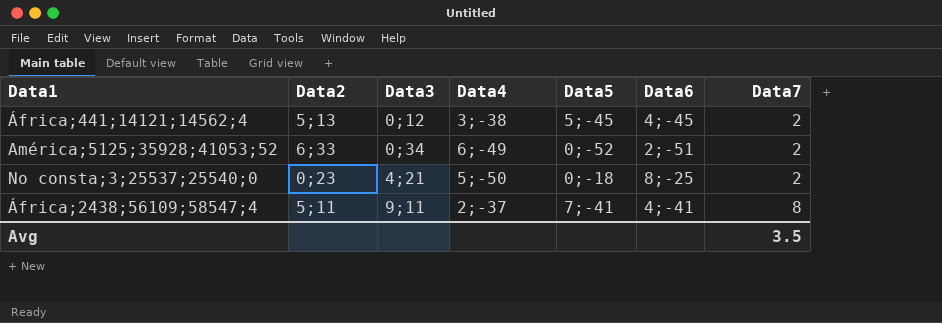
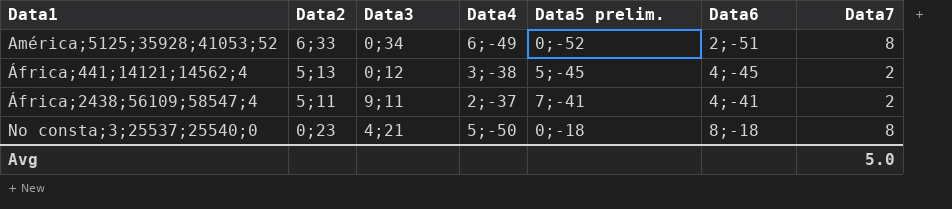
row order: Data3 ascending -> Data2 descending
column name: Data5 -> Data5 prelim.
América;5125;35928;41053;52 | Data7: 2 -> 8
África;2438;56109;58547;4 | Data7: 8 -> 2
No consta;3;25537;25540;0 | Data6: 8;-25 -> 8;-18
No consta;3;25537;25540;0 | Data7: 2 -> 8
Avg | Data7: 3.5 -> 5.0

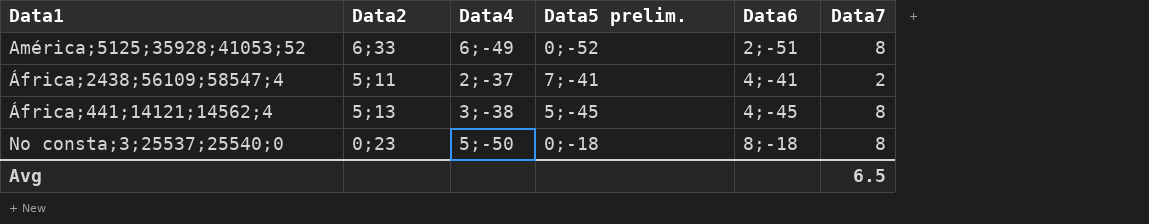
row order: Data2 descending -> Data6 ascending
column Data3 | position: 3 -> none
África;441;14121;14562;4 | Data7: 2 -> 8
Avg | Data7: 5.0 -> 6.5

